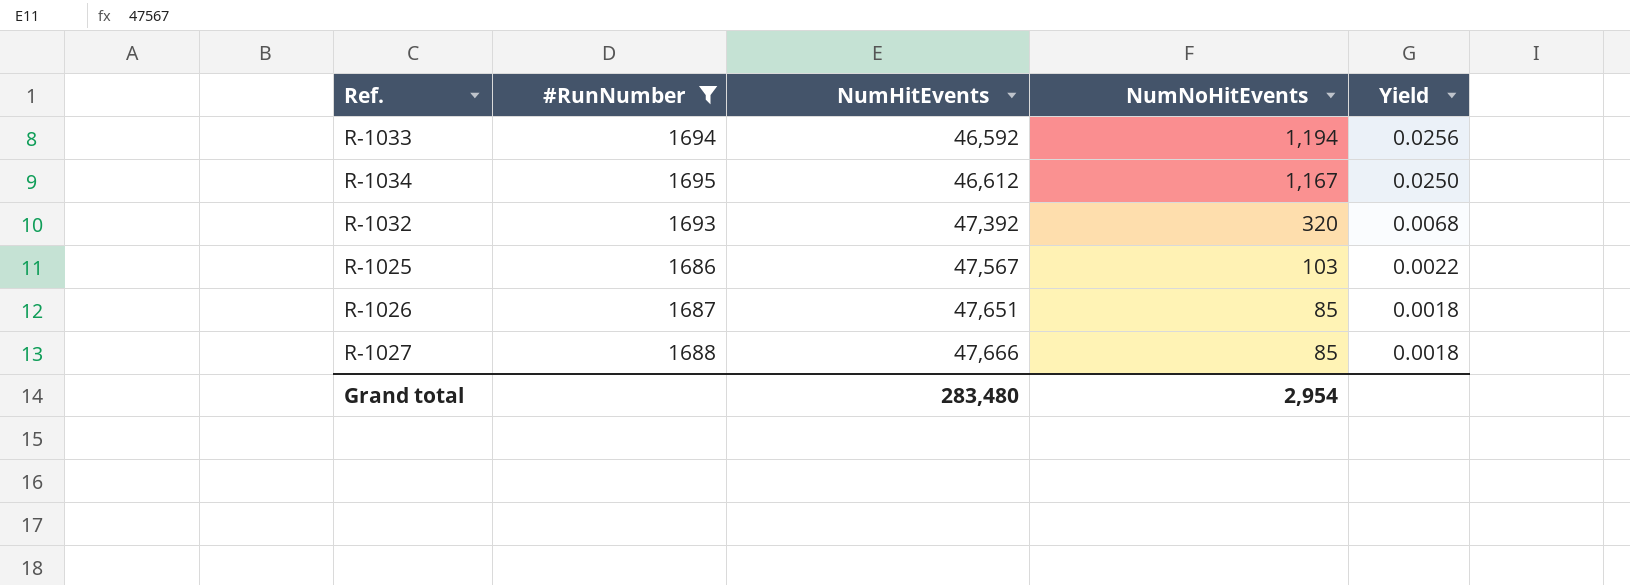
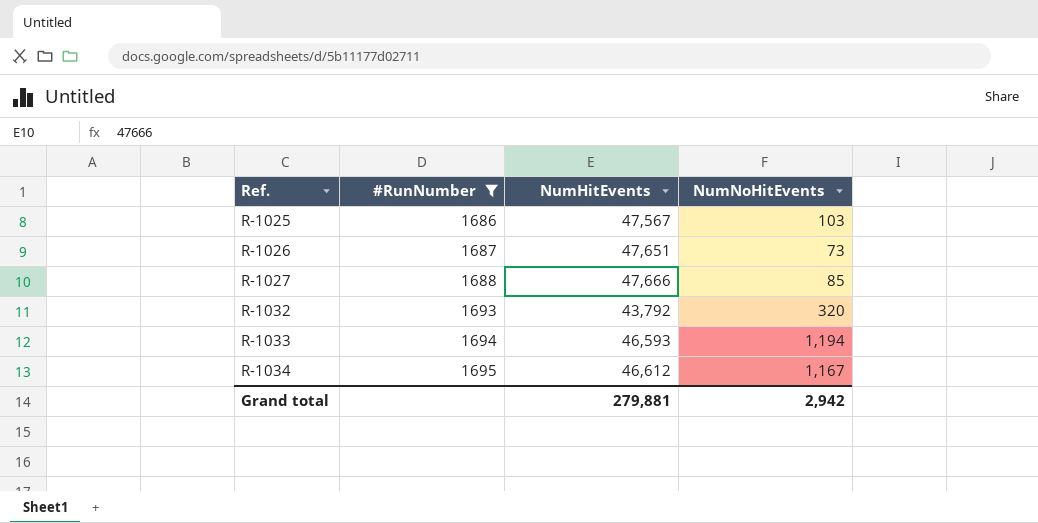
row order: NumHitEvents ascending -> Ref. ascending
column Yield | formula: [NumNoHitEvents] / [NumHitEvents] -> none
R-1026 | NumNoHitEvents: 85 -> 73
R-1032 | NumHitEvents: 47,392 -> 43,792
R-1033 | NumHitEvents: 46,592 -> 46,593
Grand total | NumHitEvents: 283,480 -> 279,881
Grand total | NumNoHitEvents: 2,954 -> 2,942

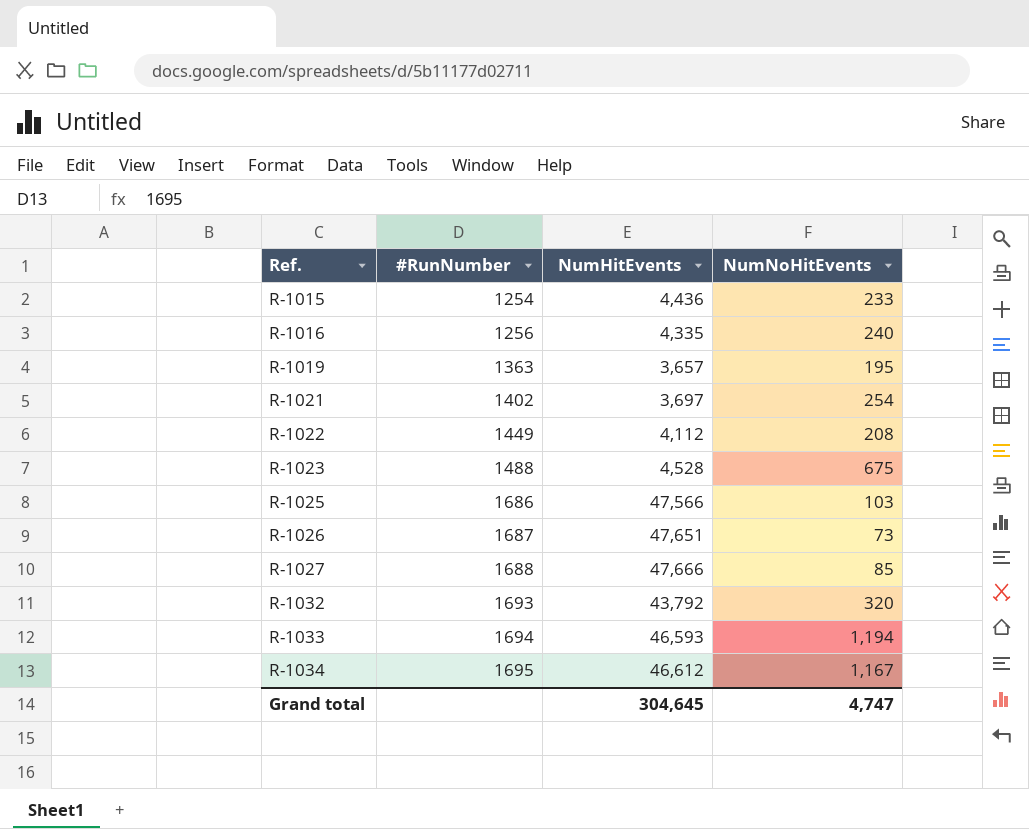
filter: #RunNumber >= 1686 -> none
R-1025 | NumHitEvents: 47,567 -> 47,566
Grand total | NumHitEvents: 279,881 -> 304,645
Grand total | NumNoHitEvents: 2,942 -> 4,747

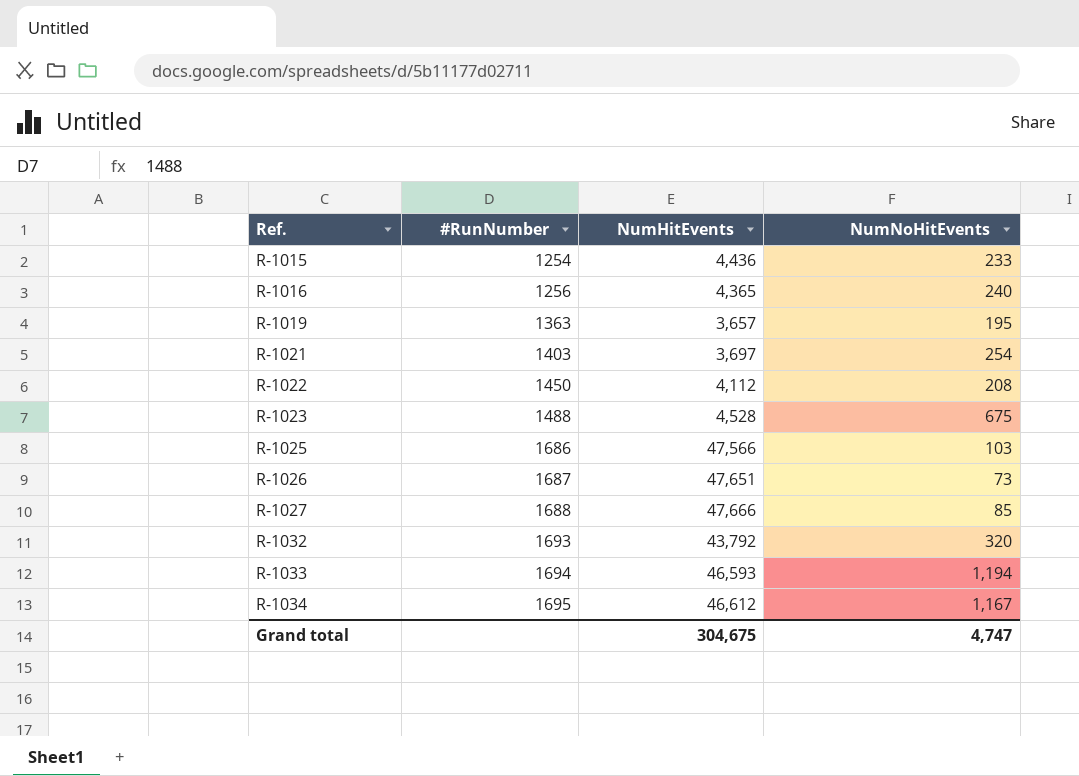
R-1016 | NumHitEvents: 4,335 -> 4,365
R-1021 | #RunNumber: 1402 -> 1403
R-1022 | #RunNumber: 1449 -> 1450
Grand total | NumHitEvents: 304,645 -> 304,675

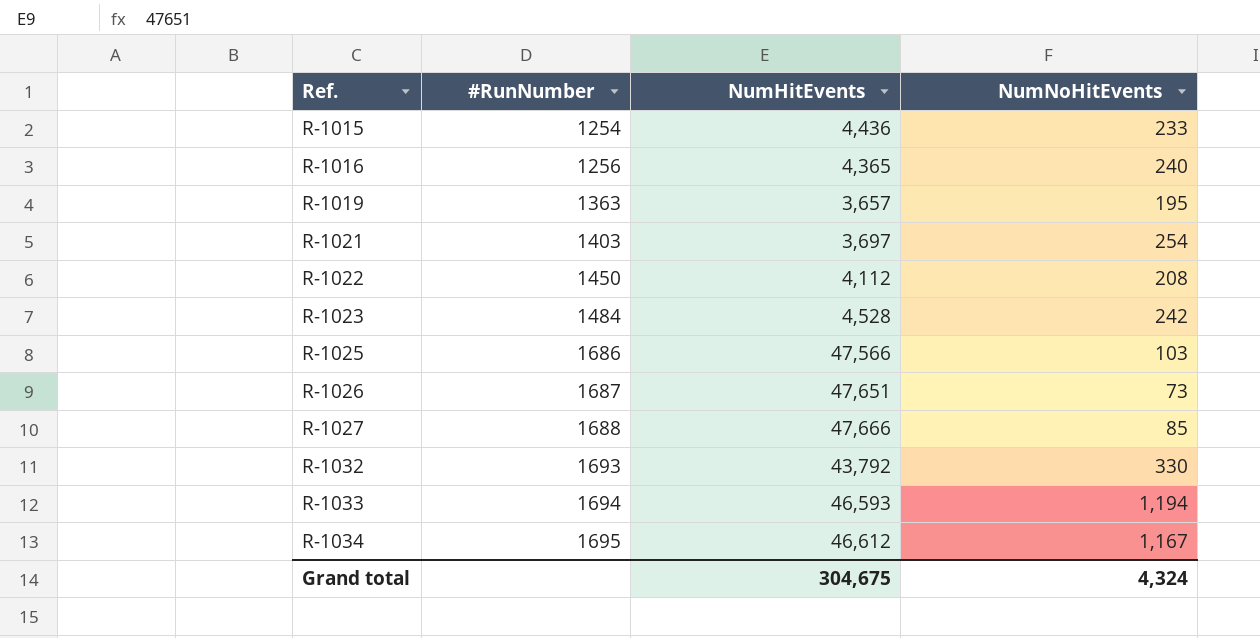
R-1023 | #RunNumber: 1488 -> 1484
R-1023 | NumNoHitEvents: 675 -> 242
R-1032 | NumNoHitEvents: 320 -> 330
Grand total | NumNoHitEvents: 4,747 -> 4,324

